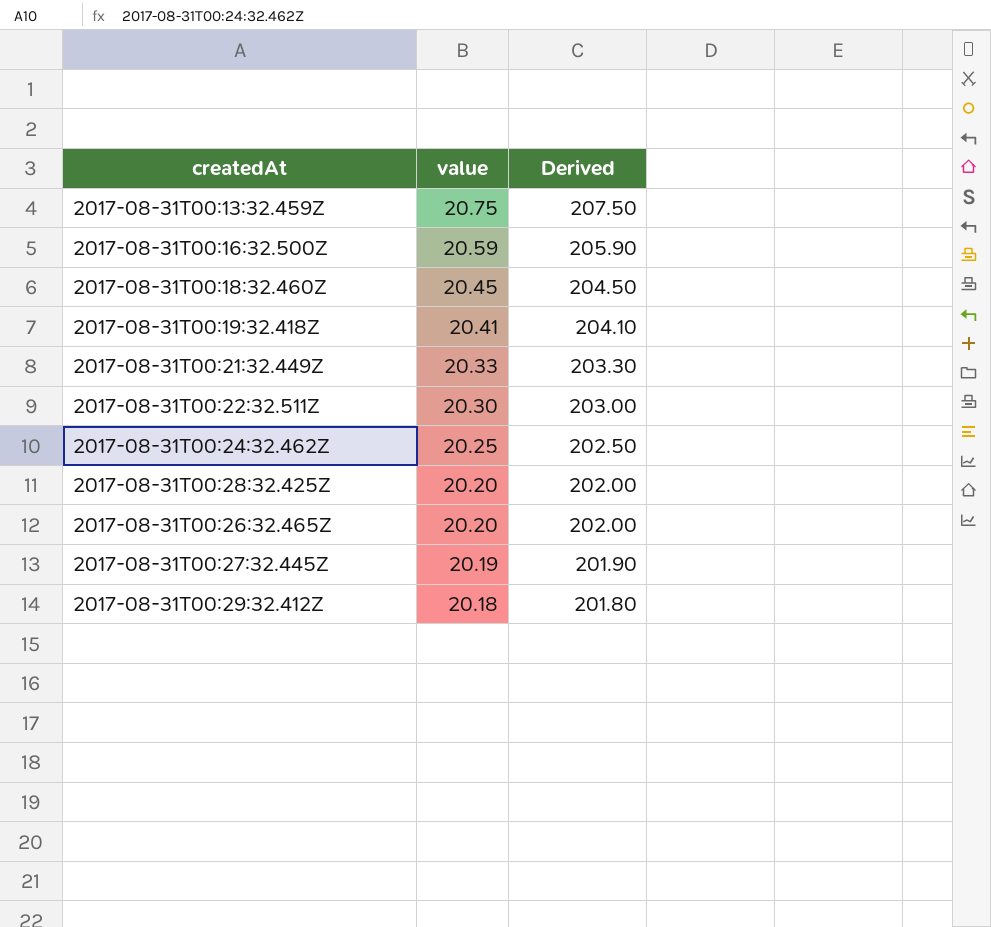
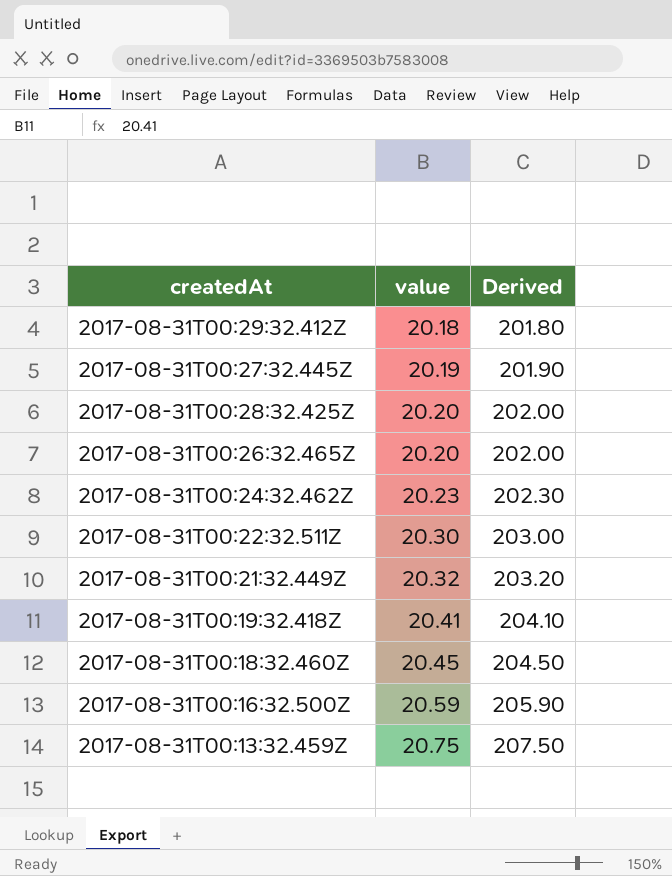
row order: value descending -> value ascending
2017-08-31T00:24:32.462Z | value: 20.25 -> 20.23
2017-08-31T00:24:32.462Z | Derived: 202.50 -> 202.30
2017-08-31T00:21:32.449Z | value: 20.33 -> 20.32
2017-08-31T00:21:32.449Z | Derived: 203.30 -> 203.20

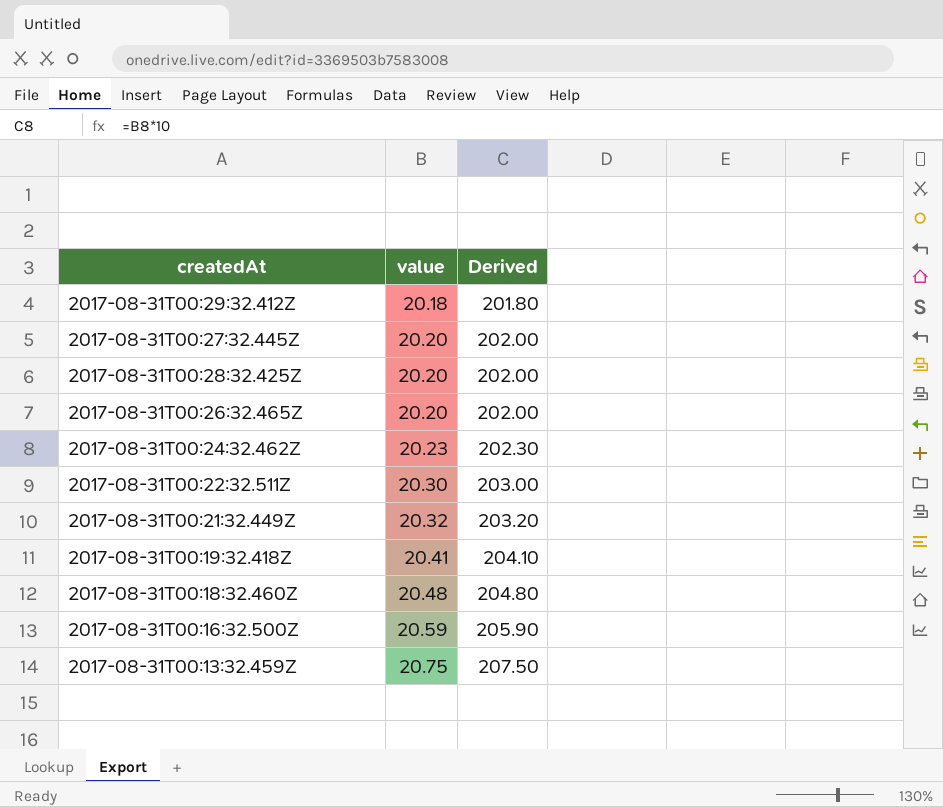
2017-08-31T00:27:32.445Z | value: 20.19 -> 20.20
2017-08-31T00:27:32.445Z | Derived: 201.90 -> 202.00
2017-08-31T00:18:32.460Z | value: 20.45 -> 20.48
2017-08-31T00:18:32.460Z | Derived: 204.50 -> 204.80

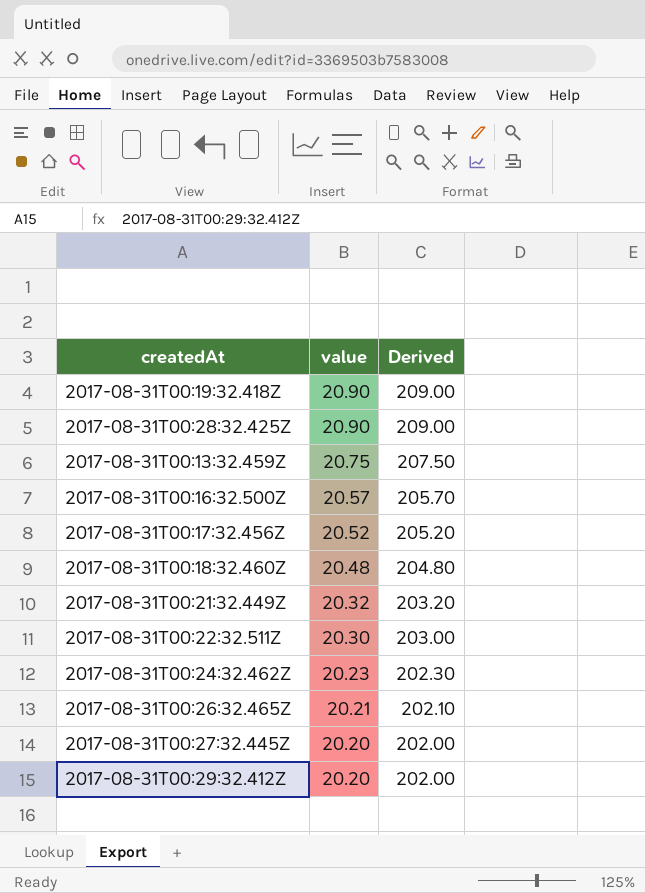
row order: value ascending -> value descending
2017-08-31T00:19:32.418Z | value: 20.41 -> 20.90
2017-08-31T00:19:32.418Z | Derived: 204.10 -> 209.00
2017-08-31T00:28:32.425Z | value: 20.20 -> 20.90
2017-08-31T00:28:32.425Z | Derived: 202.00 -> 209.00
2017-08-31T00:16:32.500Z | value: 20.59 -> 20.57
2017-08-31T00:16:32.500Z | Derived: 205.90 -> 205.70
row 2017-08-31T00:17:32.456Z: none -> 20.52 | 205.20
2017-08-31T00:26:32.465Z | value: 20.20 -> 20.21
2017-08-31T00:26:32.465Z | Derived: 202.00 -> 202.10
2017-08-31T00:29:32.412Z | value: 20.18 -> 20.20
2017-08-31T00:29:32.412Z | Derived: 201.80 -> 202.00

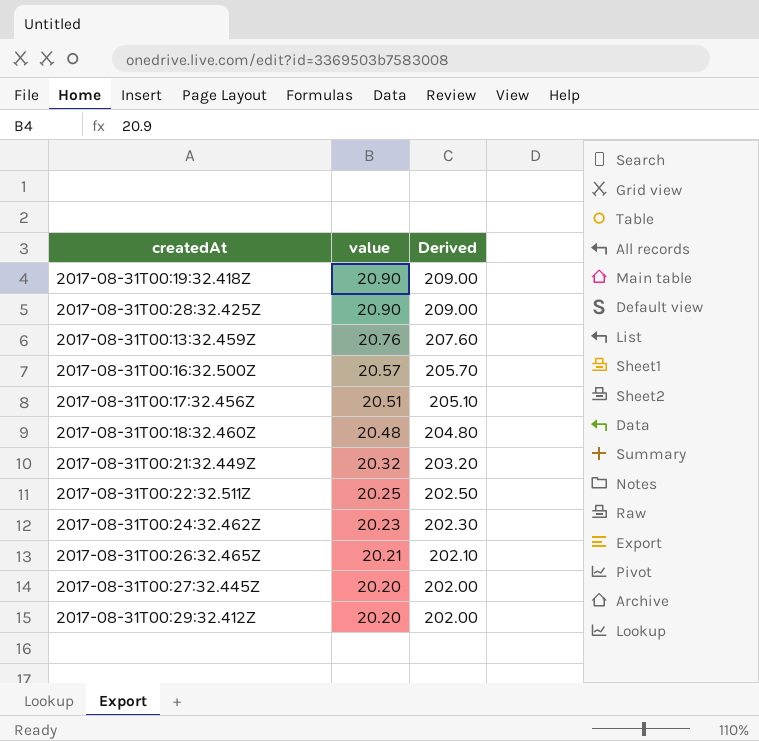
2017-08-31T00:13:32.459Z | value: 20.75 -> 20.76
2017-08-31T00:13:32.459Z | Derived: 207.50 -> 207.60
2017-08-31T00:17:32.456Z | value: 20.52 -> 20.51
2017-08-31T00:17:32.456Z | Derived: 205.20 -> 205.10
2017-08-31T00:22:32.511Z | value: 20.30 -> 20.25
2017-08-31T00:22:32.511Z | Derived: 203.00 -> 202.50

